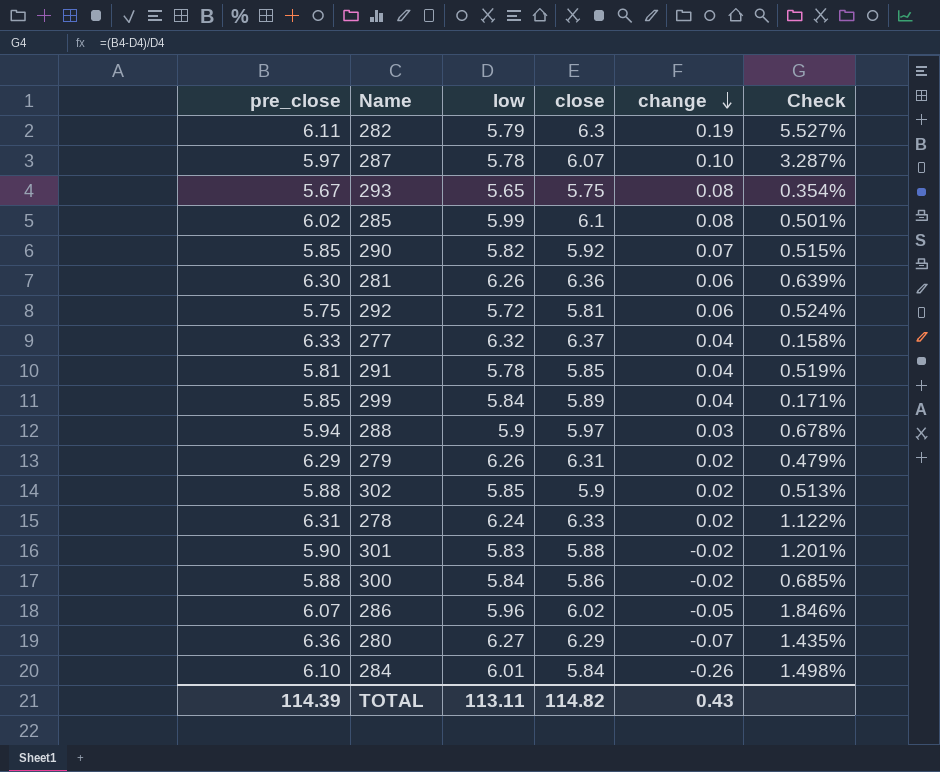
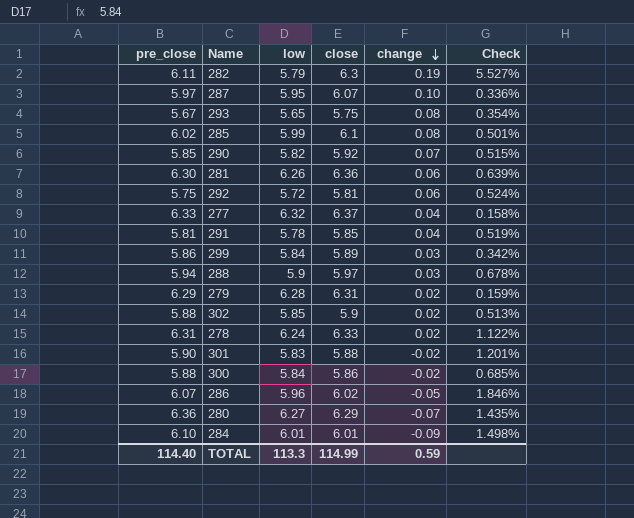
287 | low: 5.78 -> 5.95
287 | Check: 3.287% -> 0.336%
299 | pre_close: 5.85 -> 5.86
299 | change: 0.04 -> 0.03
299 | Check: 0.171% -> 0.342%
279 | low: 6.26 -> 6.28
279 | Check: 0.479% -> 0.159%
284 | close: 5.84 -> 6.01
284 | change: -0.26 -> -0.09
TOTAL | pre_close: 114.39 -> 114.40
TOTAL | low: 113.11 -> 113.3
TOTAL | close: 114.82 -> 114.99
TOTAL | change: 0.43 -> 0.59

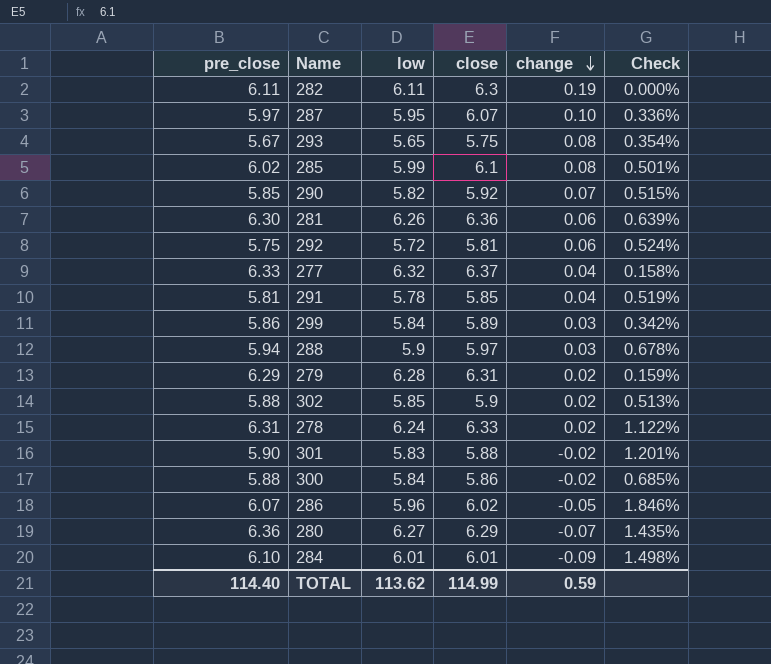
282 | low: 5.79 -> 6.11
282 | Check: 5.527% -> 0.000%
TOTAL | low: 113.3 -> 113.62

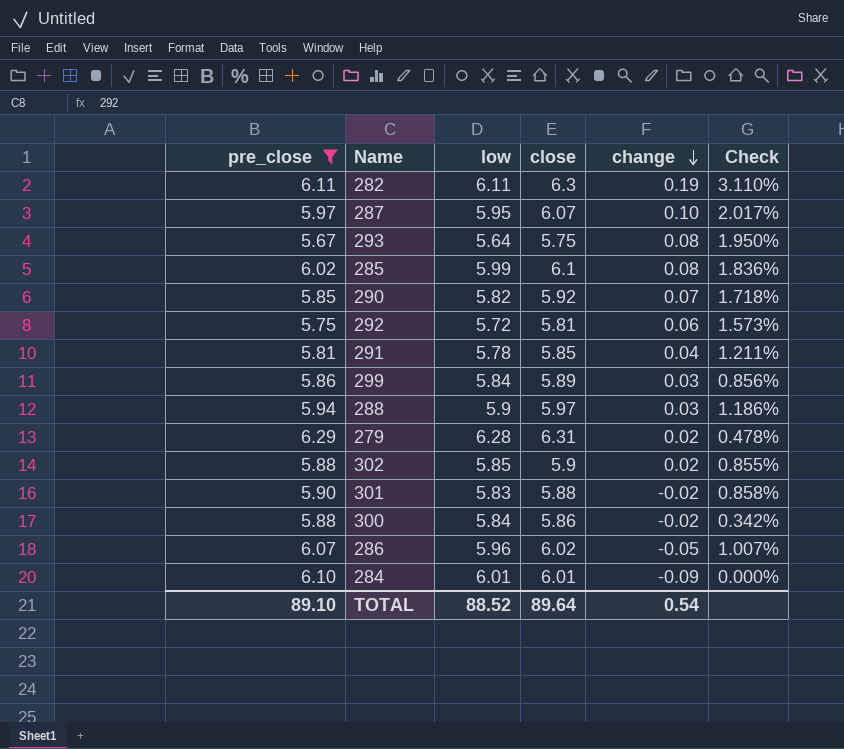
filter: none -> pre_close <= 6.29
column Check | formula: ([pre_close] - [low]) / [low] -> ([close] - [low]) / [low]
293 | low: 5.65 -> 5.64
TOTAL | pre_close: 114.40 -> 89.10
TOTAL | low: 113.62 -> 88.52
TOTAL | close: 114.99 -> 89.64
TOTAL | change: 0.59 -> 0.54

